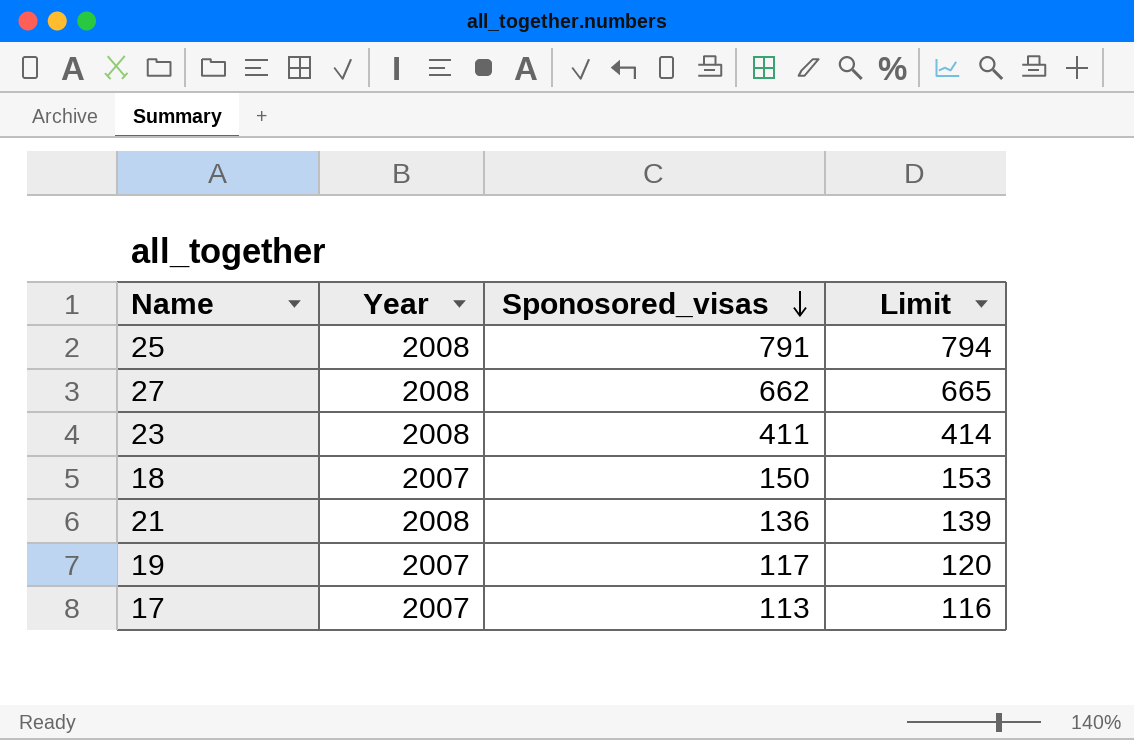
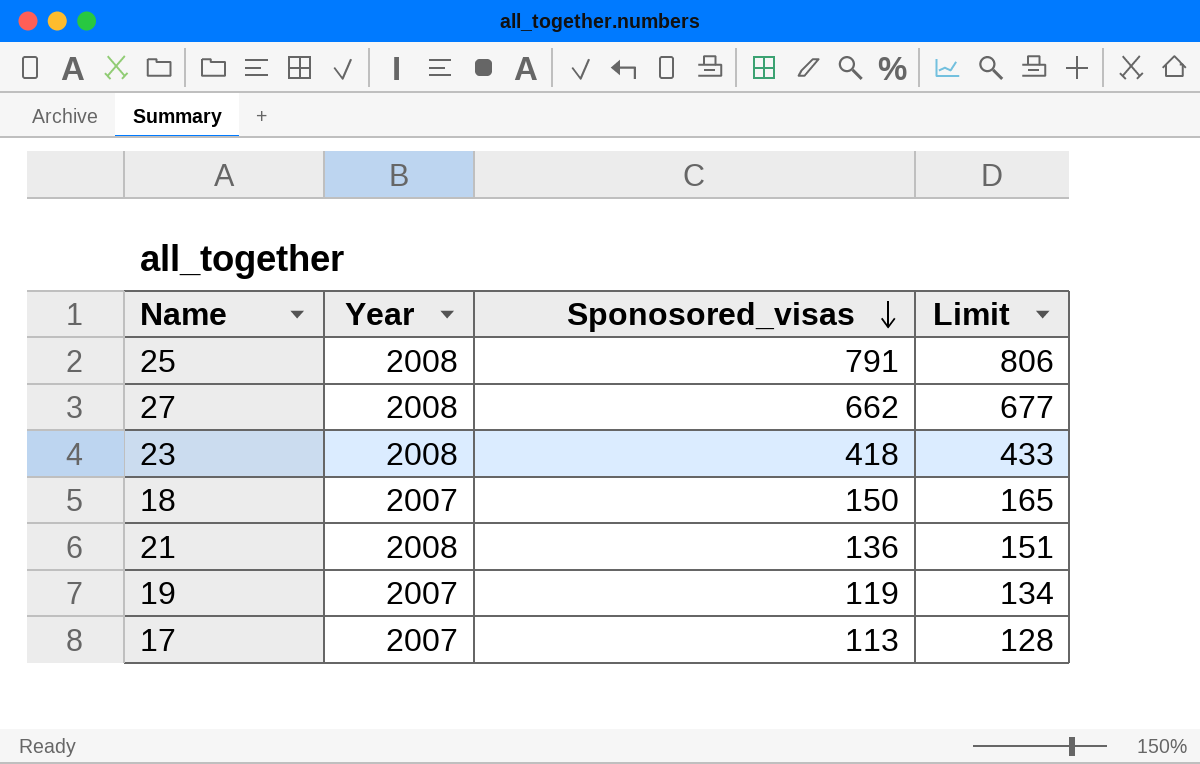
column Limit | formula: [Sponosored_visas] + 3 -> [Sponosored_visas] + 15
23 | Sponosored_visas: 411 -> 418
19 | Sponosored_visas: 117 -> 119

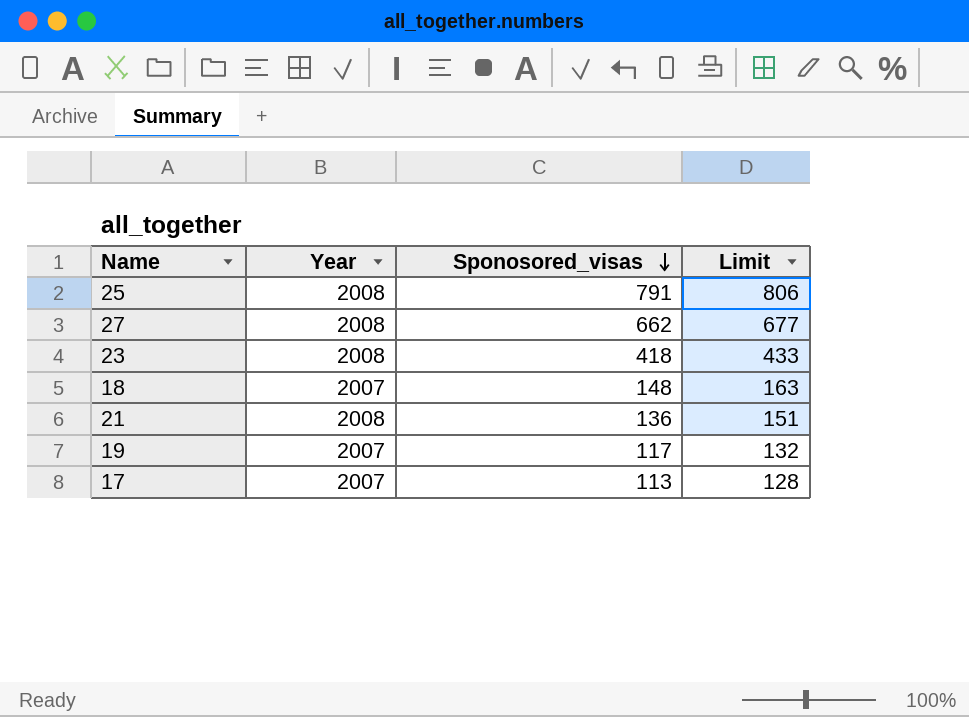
18 | Sponosored_visas: 150 -> 148
18 | Limit: 165 -> 163
19 | Sponosored_visas: 119 -> 117
19 | Limit: 134 -> 132

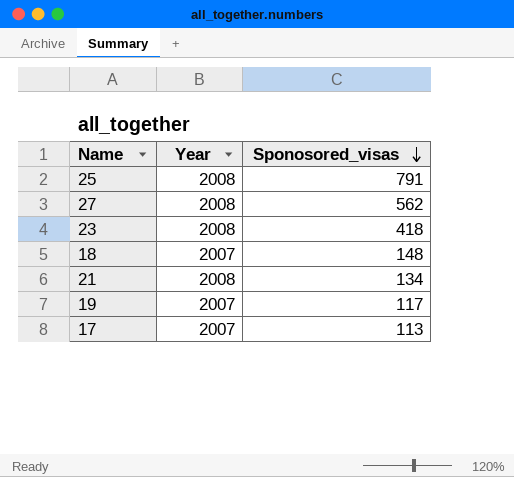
column Limit | formula: [Sponosored_visas] + 15 -> none
27 | Sponosored_visas: 662 -> 562
21 | Sponosored_visas: 136 -> 134

